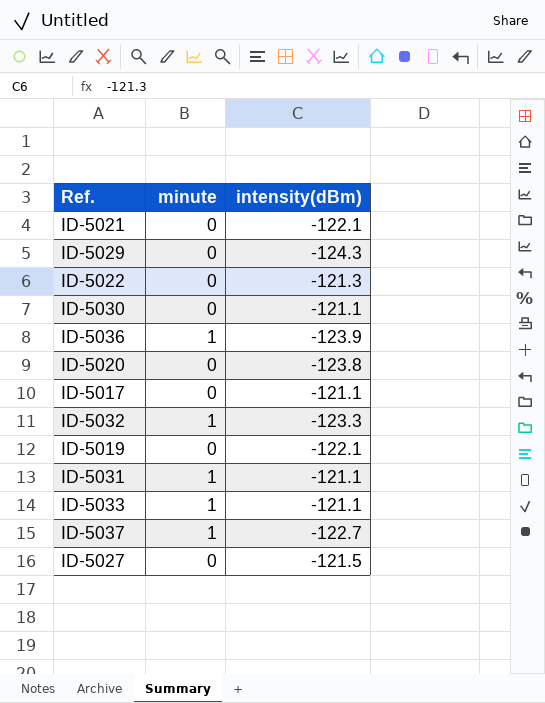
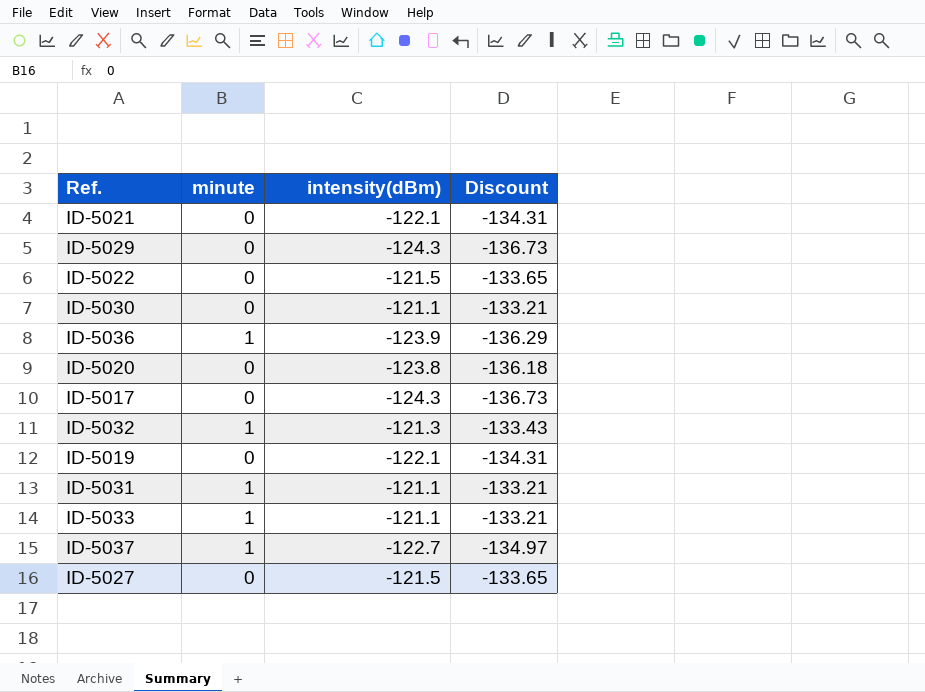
column Discount | formula: none -> [intensity(dBm)] * 1.1
ID-5022 | intensity(dBm): -121.3 -> -121.5
ID-5017 | intensity(dBm): -121.1 -> -124.3
ID-5032 | intensity(dBm): -123.3 -> -121.3

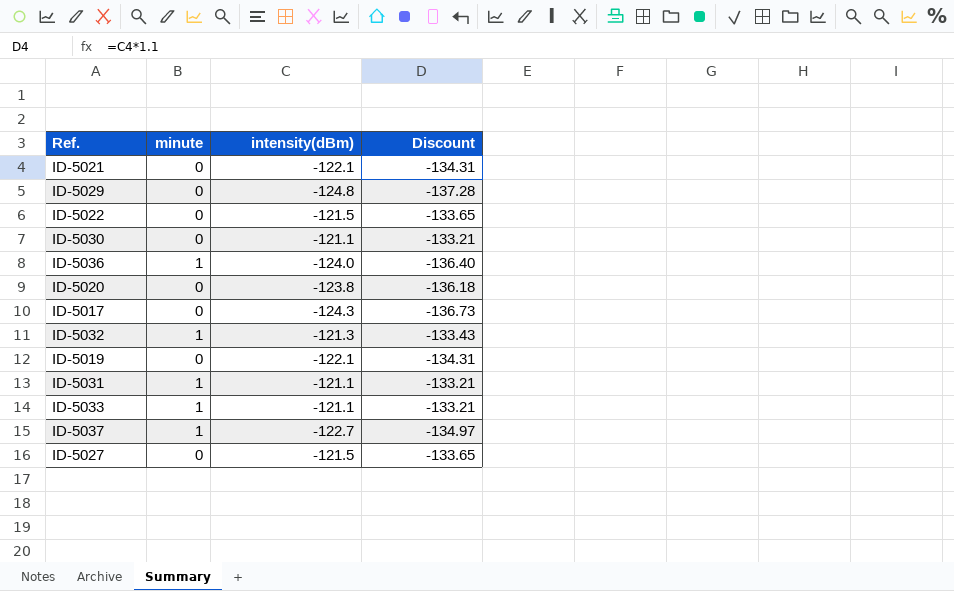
ID-5029 | intensity(dBm): -124.3 -> -124.8
ID-5029 | Discount: -136.73 -> -137.28
ID-5036 | intensity(dBm): -123.9 -> -124.0
ID-5036 | Discount: -136.29 -> -136.40

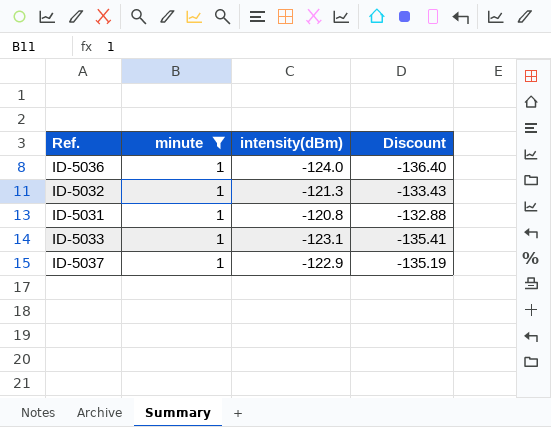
filter: none -> minute = 1
ID-5031 | intensity(dBm): -121.1 -> -120.8
ID-5031 | Discount: -133.21 -> -132.88
ID-5033 | intensity(dBm): -121.1 -> -123.1
ID-5033 | Discount: -133.21 -> -135.41
ID-5037 | intensity(dBm): -122.7 -> -122.9
ID-5037 | Discount: -134.97 -> -135.19

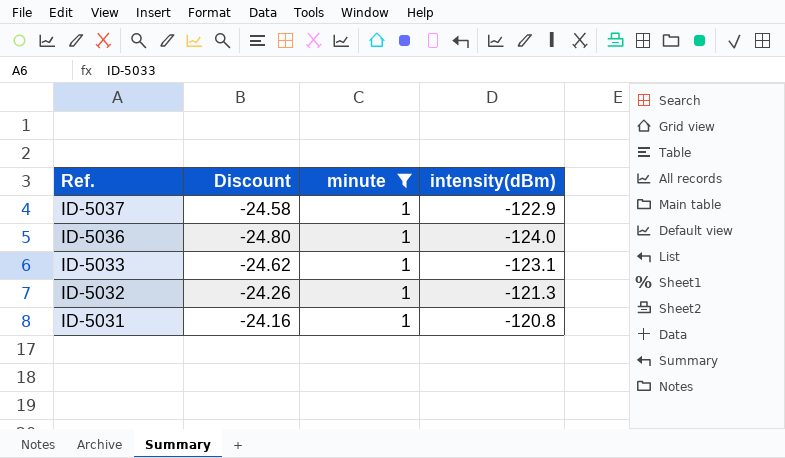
row order: none -> Ref. descending
column Discount | formula: [intensity(dBm)] * 1.1 -> [intensity(dBm)] * 0.2
column Discount | position: 4 -> 2

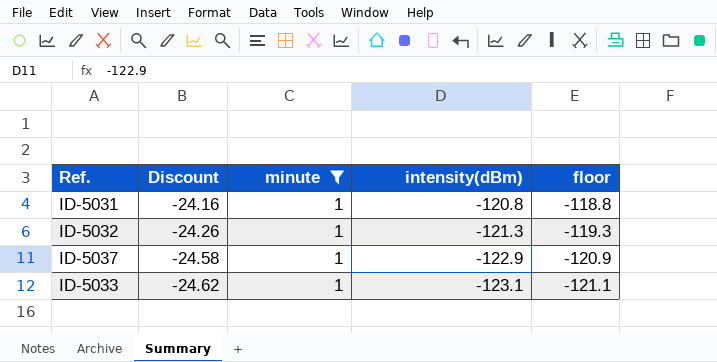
row order: Ref. descending -> Discount descending
column floor | formula: none -> [intensity(dBm)] + 2
row ID-5036: -24.80 | 1 | -124.0 -> none

